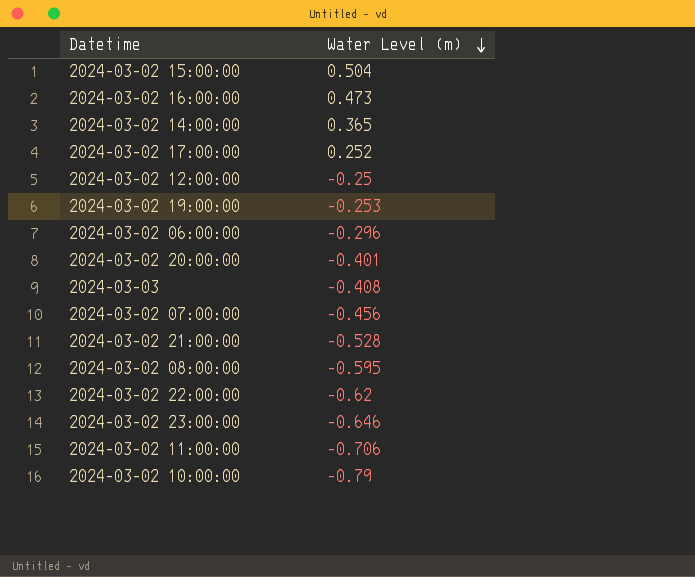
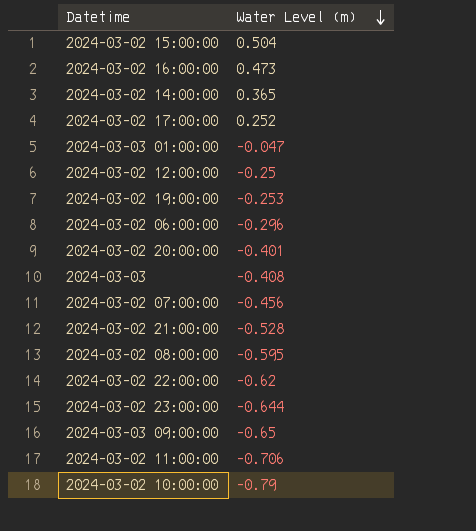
row 2024-03-03 01:00:00: none -> -0.047
2024-03-02 23:00:00 | Water Level (m): -0.646 -> -0.644
row 2024-03-03 09:00:00: none -> -0.65

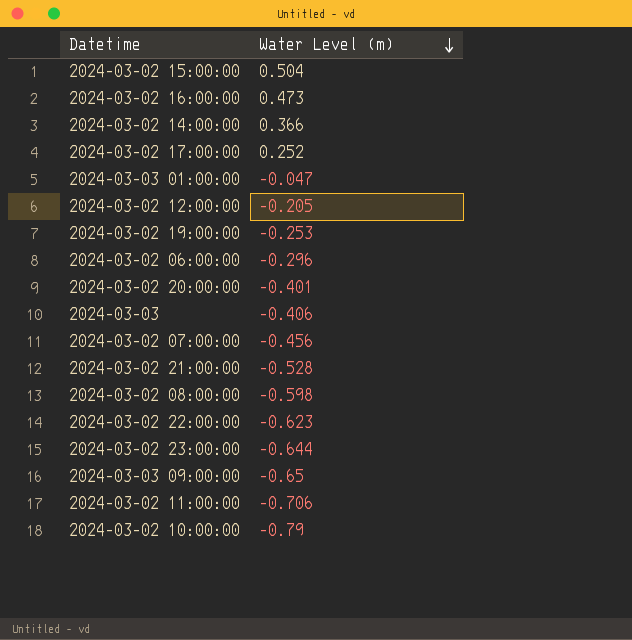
2024-03-02 14:00:00 | Water Level (m): 0.365 -> 0.366
2024-03-02 12:00:00 | Water Level (m): -0.25 -> -0.205
2024-03-03 | Water Level (m): -0.408 -> -0.406
2024-03-02 08:00:00 | Water Level (m): -0.595 -> -0.598
2024-03-02 22:00:00 | Water Level (m): -0.62 -> -0.623

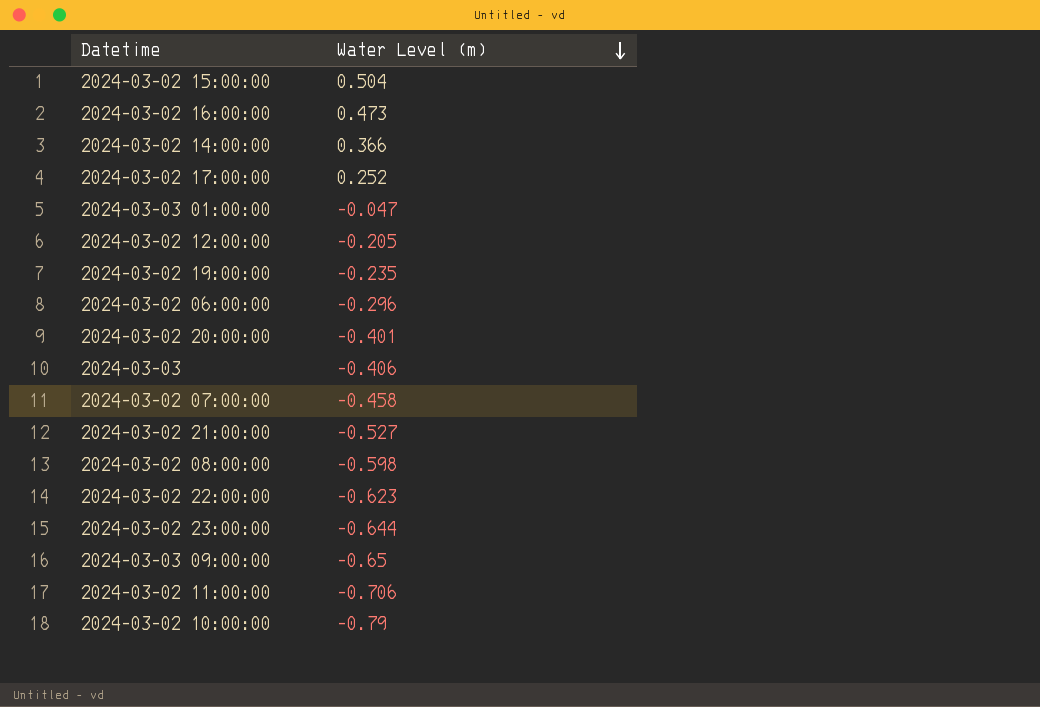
2024-03-02 19:00:00 | Water Level (m): -0.253 -> -0.235
2024-03-02 07:00:00 | Water Level (m): -0.456 -> -0.458
2024-03-02 21:00:00 | Water Level (m): -0.528 -> -0.527

